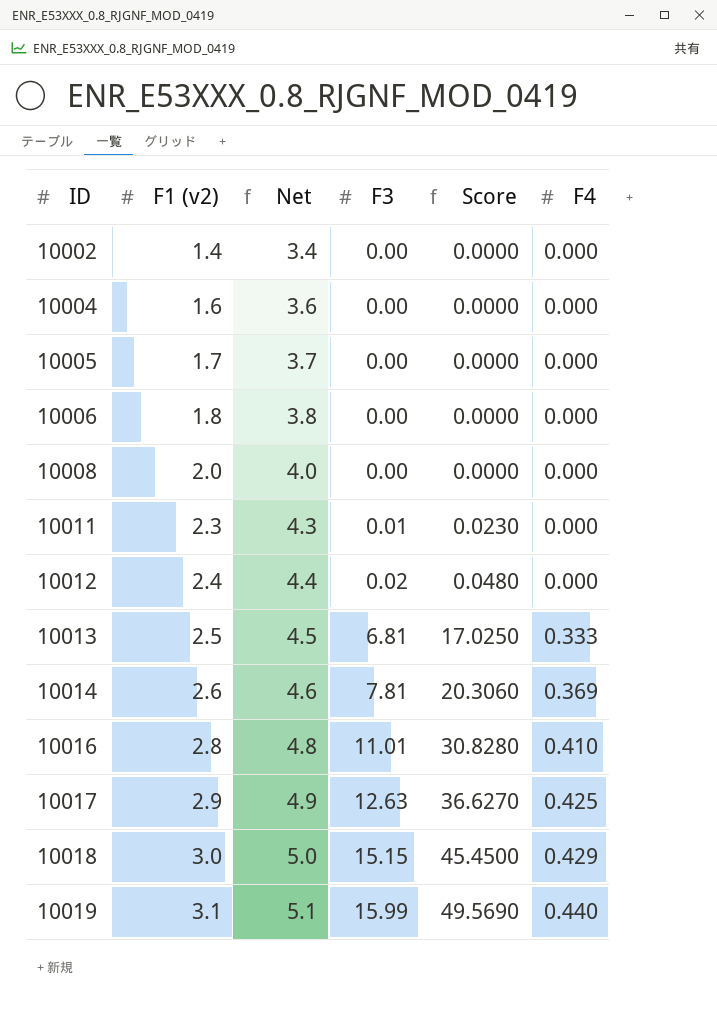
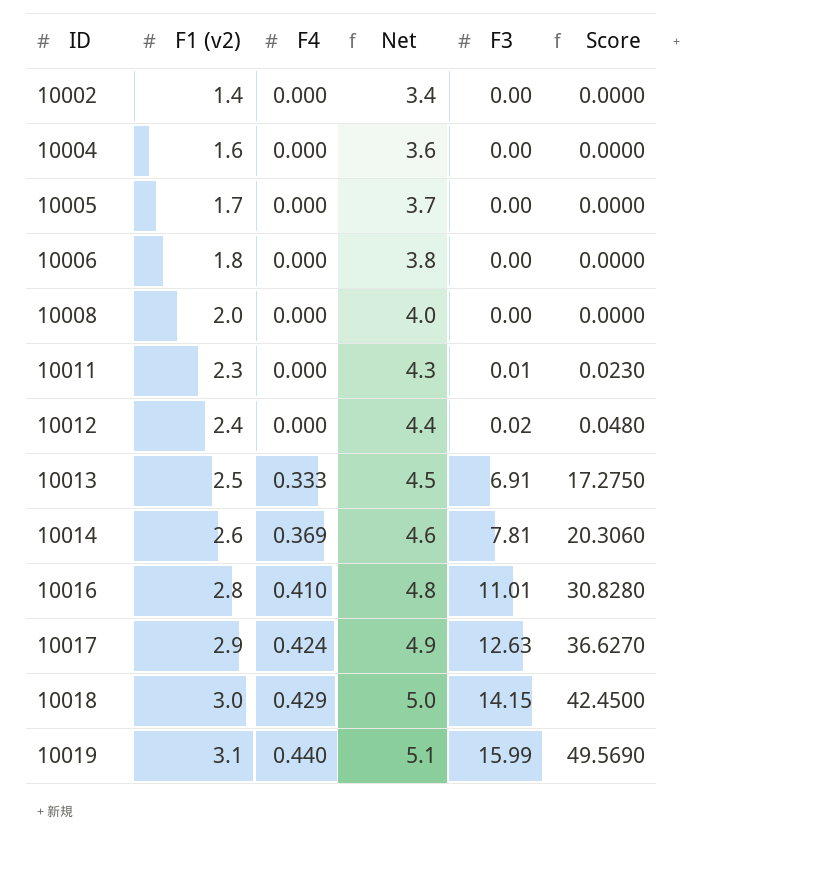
column F4 | position: 6 -> 3
10013 | F3: 6.81 -> 6.91
10013 | Score: 17.0250 -> 17.2750
10017 | F4: 0.425 -> 0.424
10018 | F3: 15.15 -> 14.15
10018 | Score: 45.4500 -> 42.4500

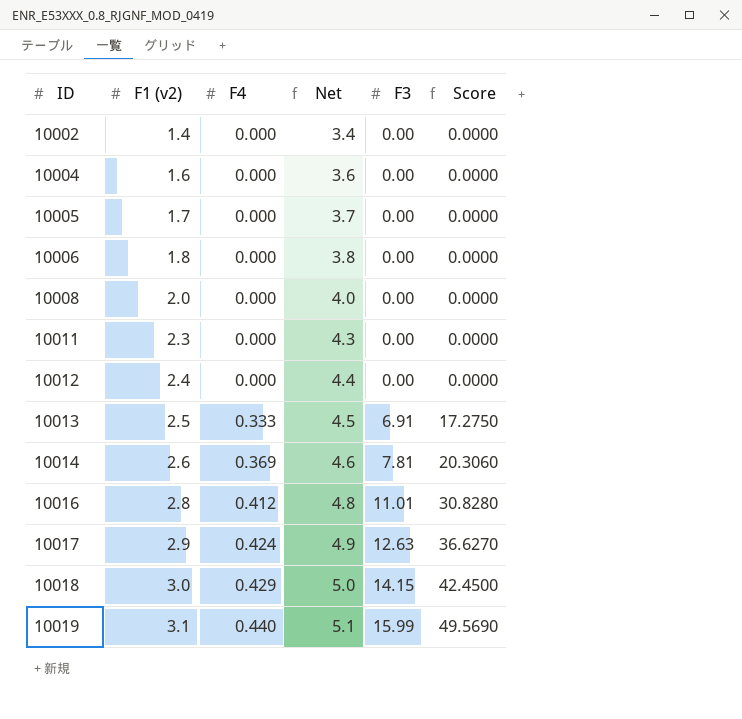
10011 | F3: 0.01 -> 0.00
10011 | Score: 0.0230 -> 0.0000
10012 | F3: 0.02 -> 0.00
10012 | Score: 0.0480 -> 0.0000
10016 | F4: 0.410 -> 0.412

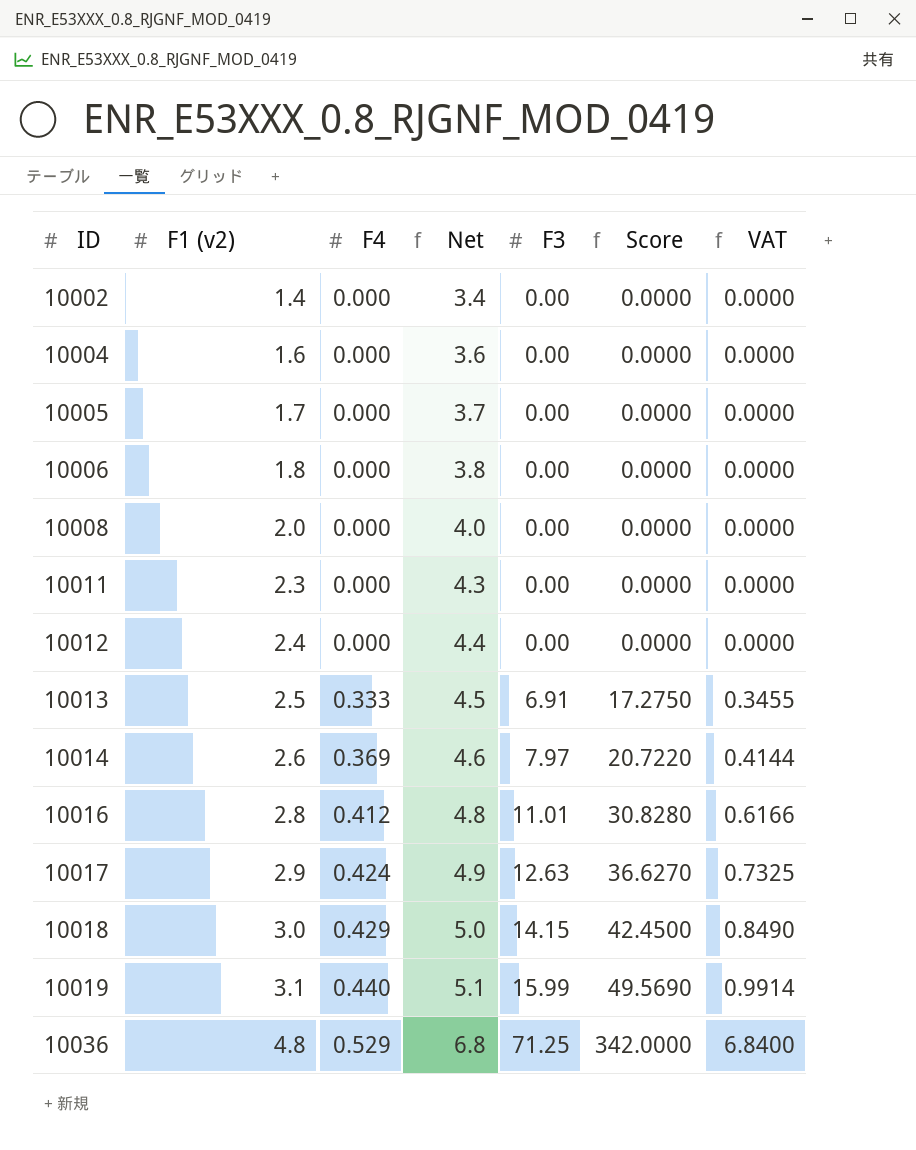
column VAT | formula: none -> [Score] * 0.02
10014 | F3: 7.81 -> 7.97
10014 | Score: 20.3060 -> 20.7220
row 10036: none -> 4.8 | 0.529 | 6.8 | 71.25 | 342.0000 | 6.8400

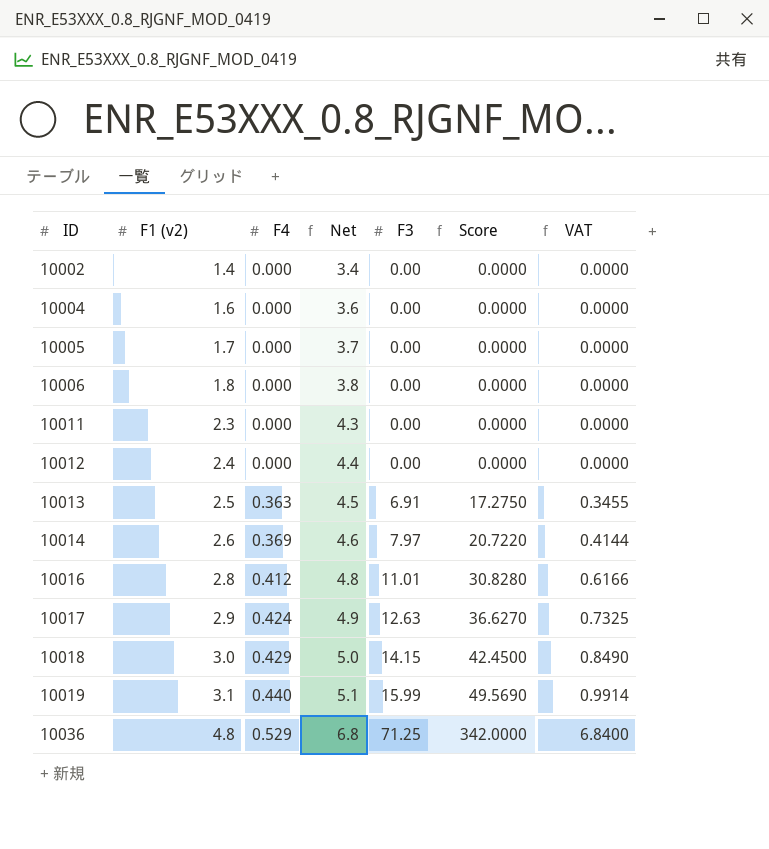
row 10008: 2.0 | 0.000 | 4.0 | 0.00 | 0.0000 | 0.0000 -> none
10013 | F4: 0.333 -> 0.363

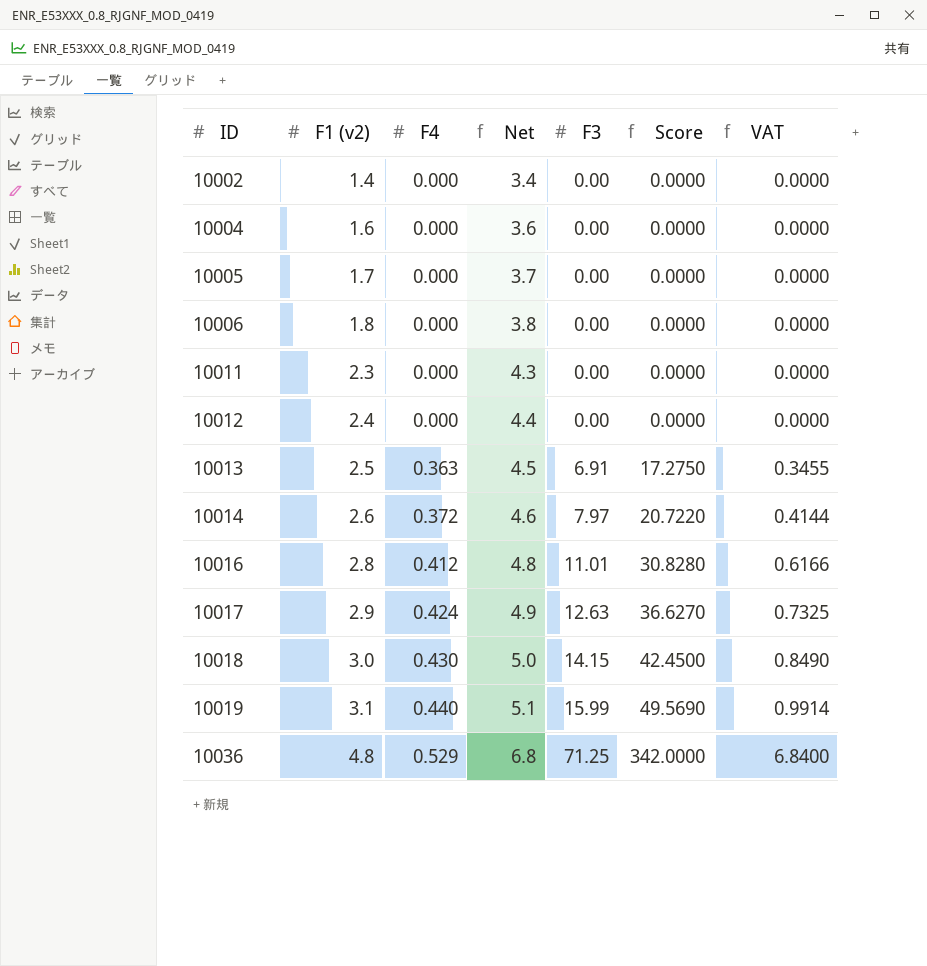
10014 | F4: 0.369 -> 0.372
10018 | F4: 0.429 -> 0.430

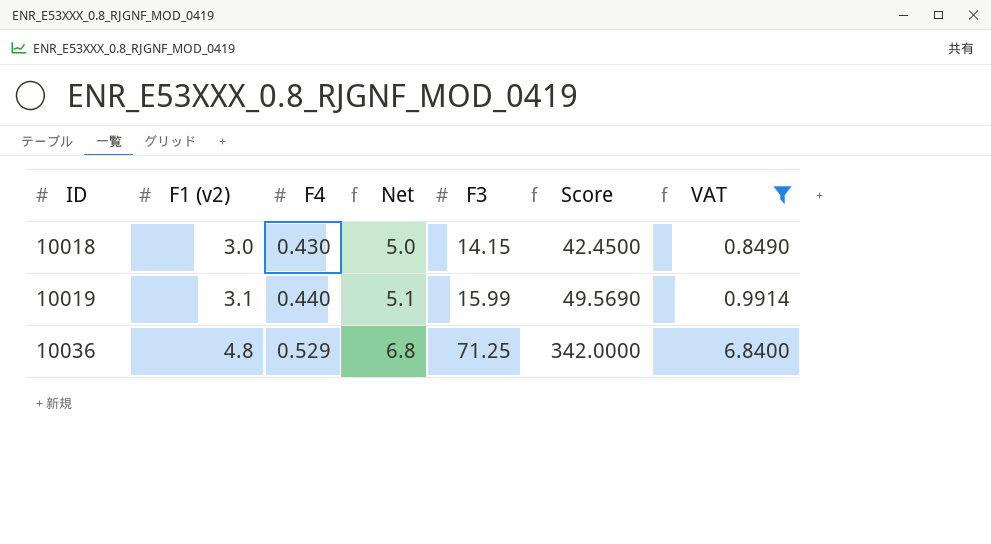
filter: none -> VAT >= 0.8490

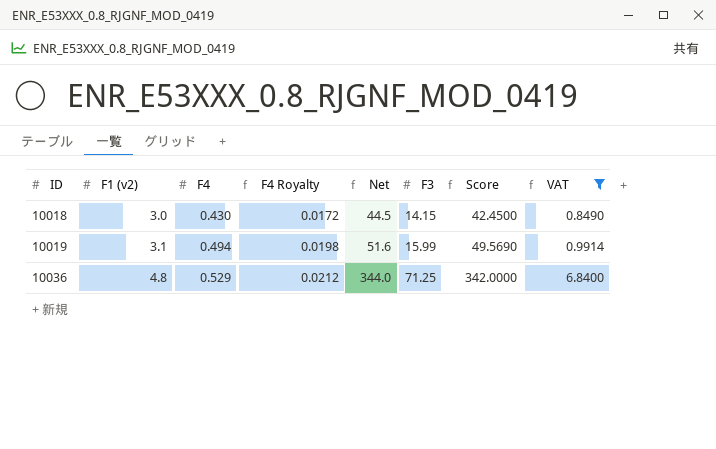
column F4 Royalty | formula: none -> [F4] * 0.04
column Net | formula: [F1 (v2)] + 2 -> [Score] + 2
10019 | F4: 0.440 -> 0.494

